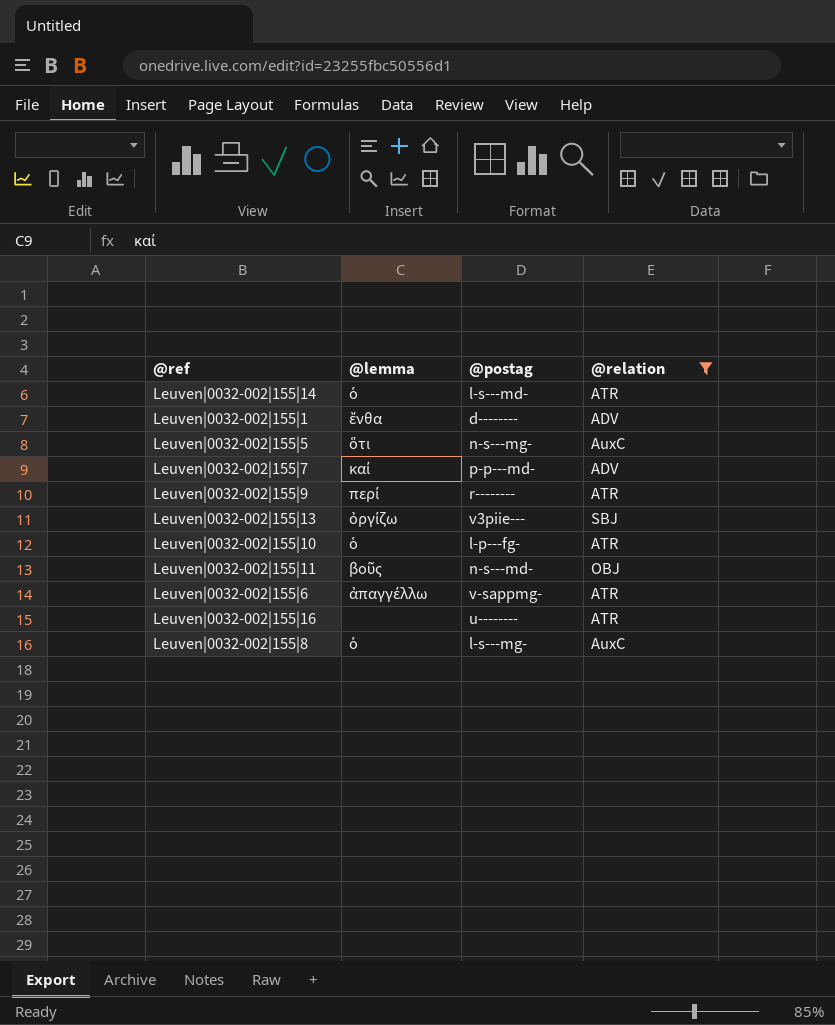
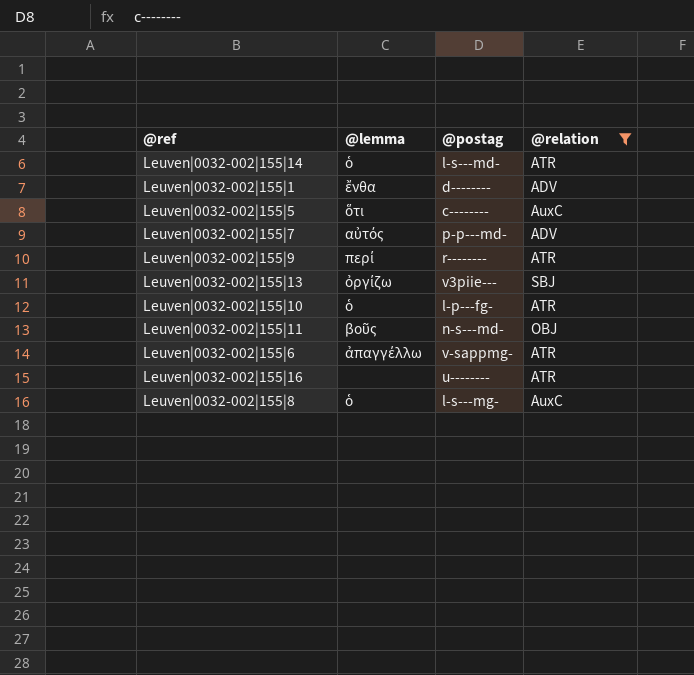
Leuven|0032-002|155|5 | @postag: n-s---mg- -> c--------
Leuven|0032-002|155|7 | @lemma: καί -> αὐτός

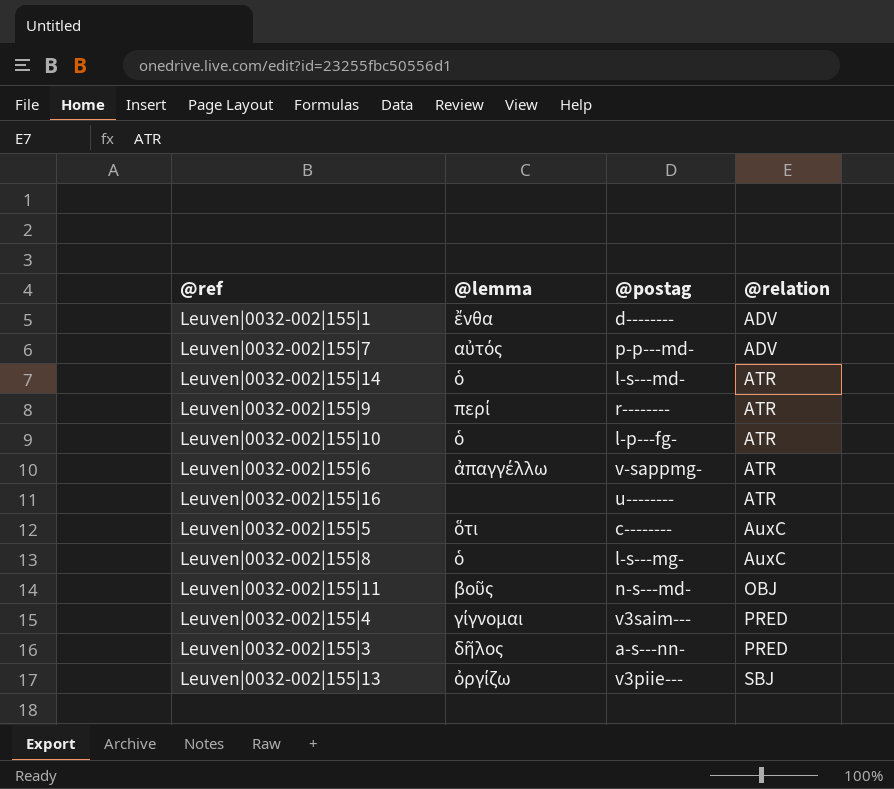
filter: @relation != PRED -> none
row order: none -> @relation ascending

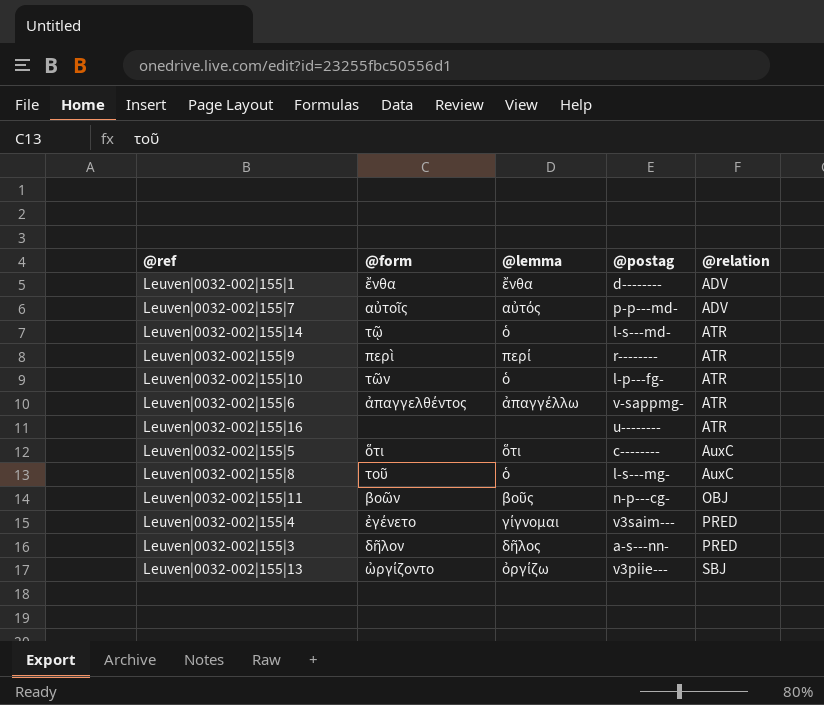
column @form | position: none -> 2
Leuven|0032-002|155|11 | @postag: n-s---md- -> n-p---cg-

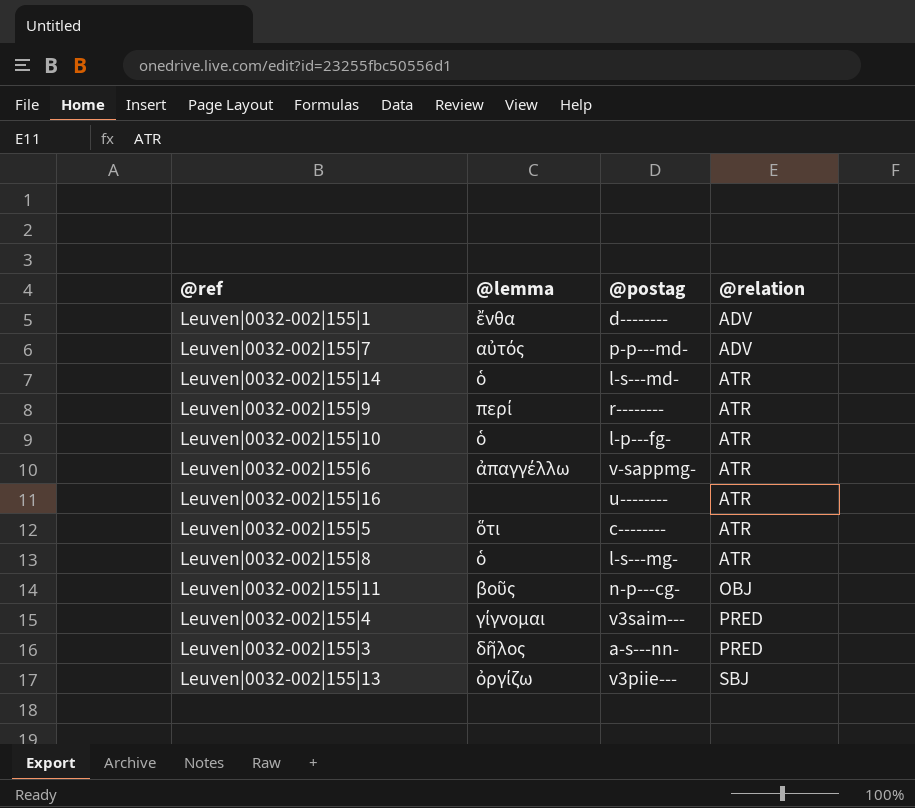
column @form | position: 2 -> none
Leuven|0032-002|155|5 | @relation: AuxC -> ATR
Leuven|0032-002|155|8 | @relation: AuxC -> ATR

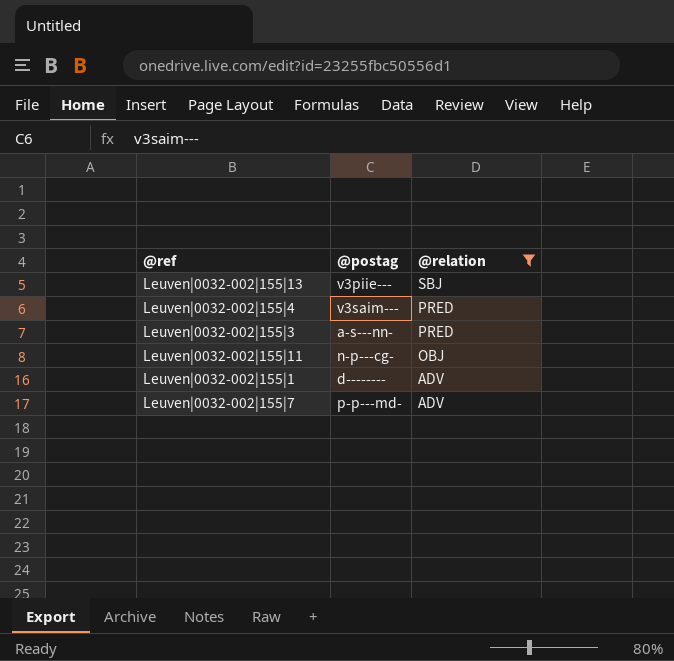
filter: none -> @relation != ATR
row order: @relation ascending -> @relation descending
column @lemma | position: 2 -> none

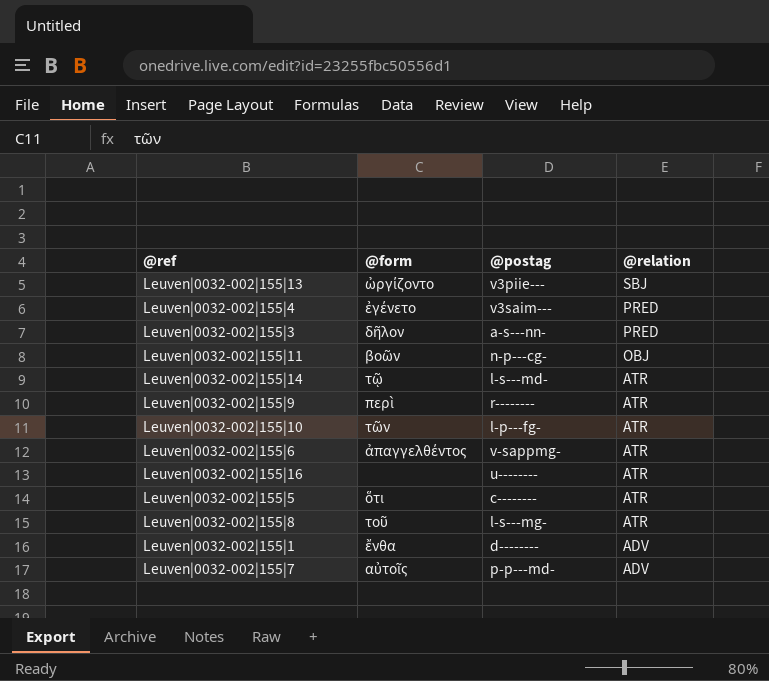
filter: @relation != ATR -> none
column @form | position: none -> 2

